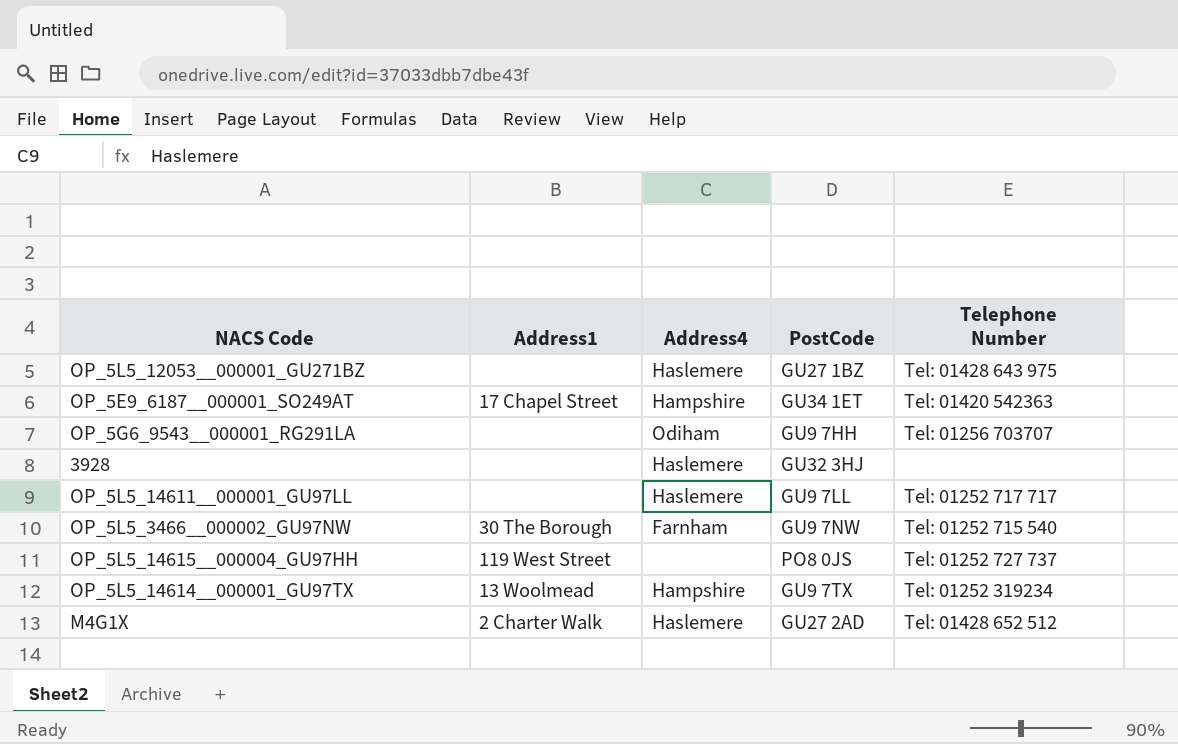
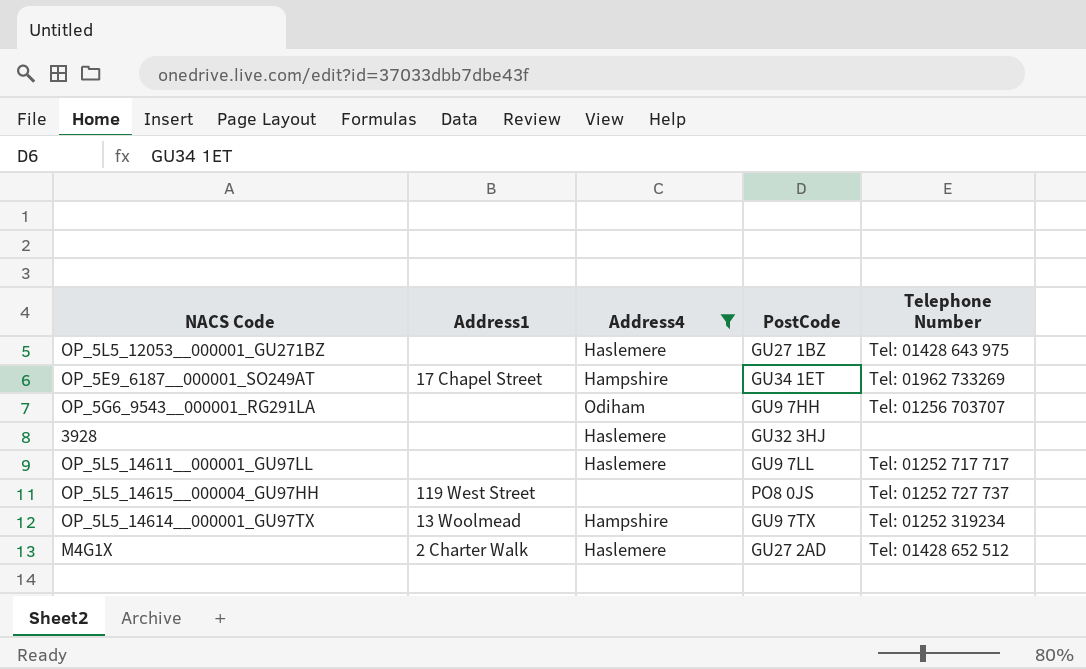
filter: none -> Address4 != Farnham
OP_5E9_6187__000001_SO249AT | Telephone Number: Tel: 01420 542363 -> Tel: 01962 733269

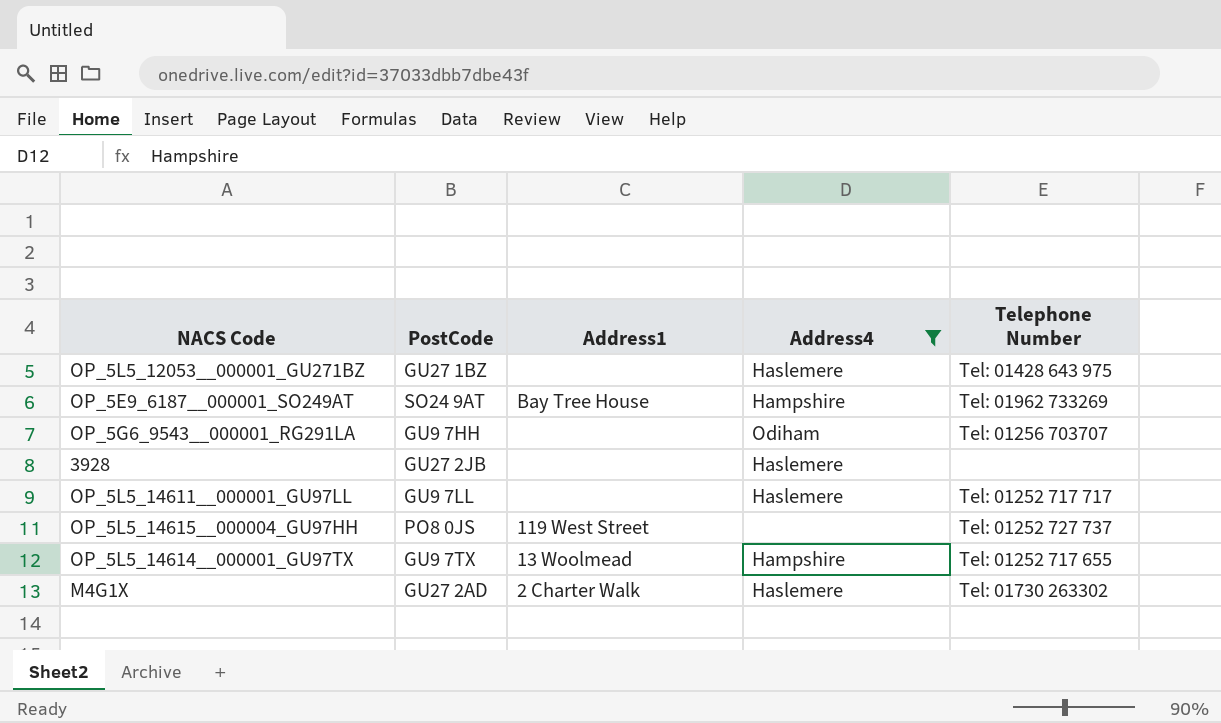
column PostCode | position: 4 -> 2
OP_5E9_6187__000001_SO249AT | PostCode: GU34 1ET -> SO24 9AT
OP_5E9_6187__000001_SO249AT | Address1: 17 Chapel Street -> Bay Tree House
3928 | PostCode: GU32 3HJ -> GU27 2JB
OP_5L5_14614__000001_GU97TX | Telephone Number: Tel: 01252 319234 -> Tel: 01252 717 655
M4G1X | Telephone Number: Tel: 01428 652 512 -> Tel: 01730 263302

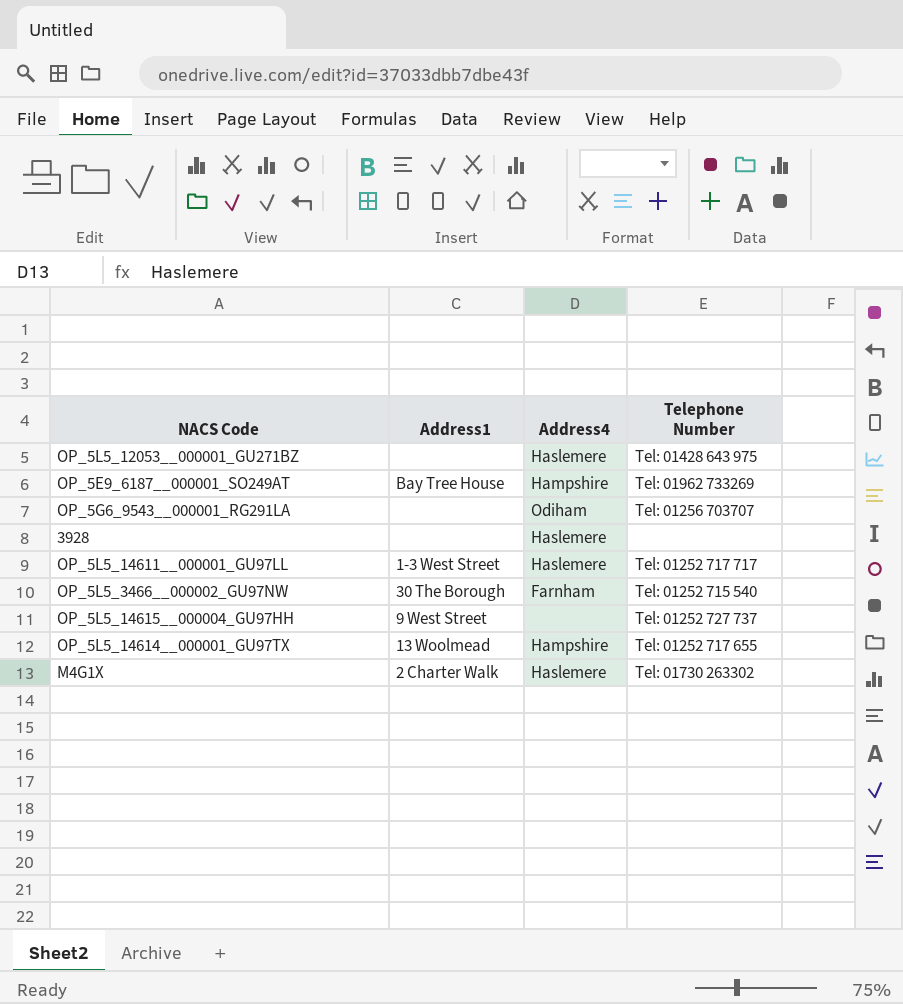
filter: Address4 != Farnham -> none
column PostCode | position: 2 -> none
OP_5L5_14611__000001_GU97LL | Address1: none -> 1-3 West Street
OP_5L5_14615__000004_GU97HH | Address1: 119 West Street -> 9 West Street

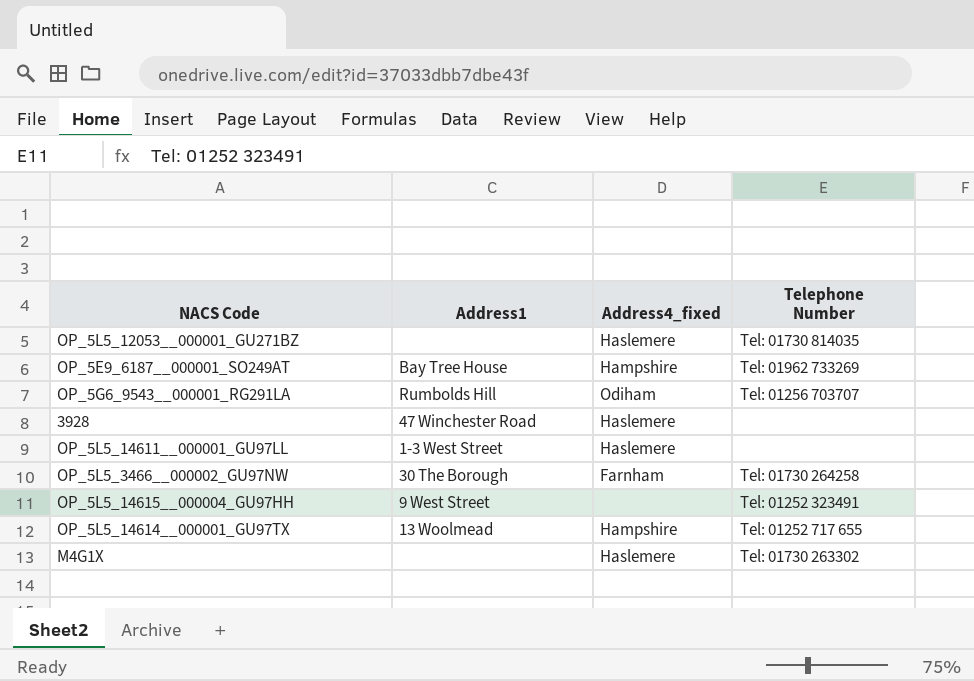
column name: Address4 -> Address4_fixed
OP_5L5_12053__000001_GU271BZ | Telephone Number: Tel: 01428 643 975 -> Tel: 01730 814035
OP_5G6_9543__000001_RG291LA | Address1: none -> Rumbolds Hill
3928 | Address1: none -> 47 Winchester Road
OP_5L5_14611__000001_GU97LL | Telephone Number: Tel: 01252 717 717 -> none
OP_5L5_3466__000002_GU97NW | Telephone Number: Tel: 01252 715 540 -> Tel: 01730 264258
OP_5L5_14615__000004_GU97HH | Telephone Number: Tel: 01252 727 737 -> Tel: 01252 323491
M4G1X | Address1: 2 Charter Walk -> none

